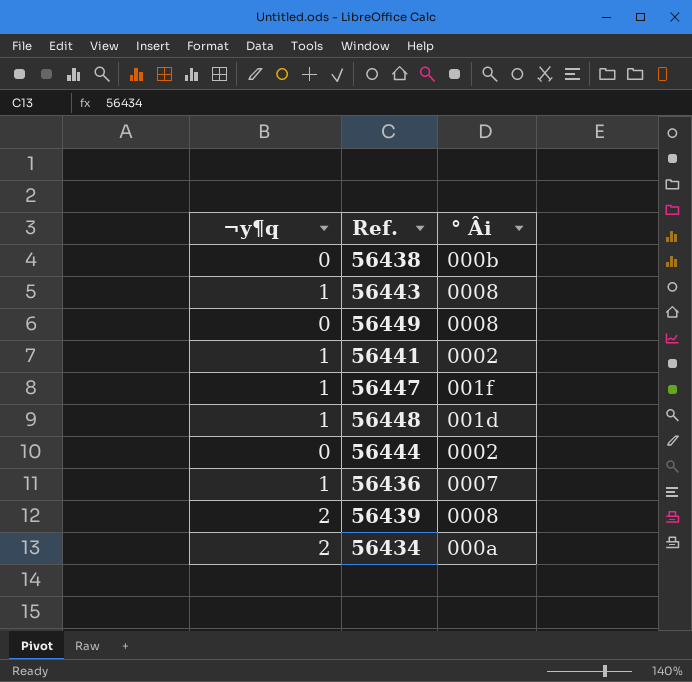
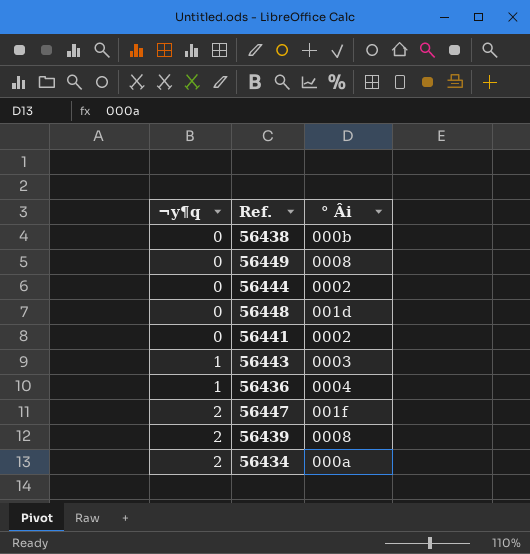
row order: none -> ¬y¶q ascending
56448 | ¬y¶q: 1 -> 0
56441 | ¬y¶q: 1 -> 0
56443 | ° Âi: 0008 -> 0003
56436 | ° Âi: 0007 -> 0004
56447 | ¬y¶q: 1 -> 2

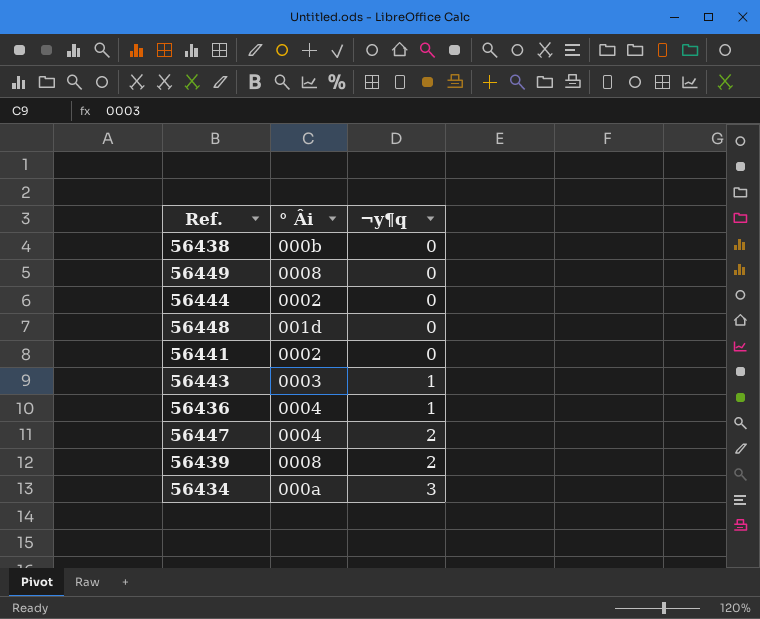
column ¬y¶q | position: 1 -> 3
56447 | ° Âi: 001f -> 0004
56434 | ¬y¶q: 2 -> 3

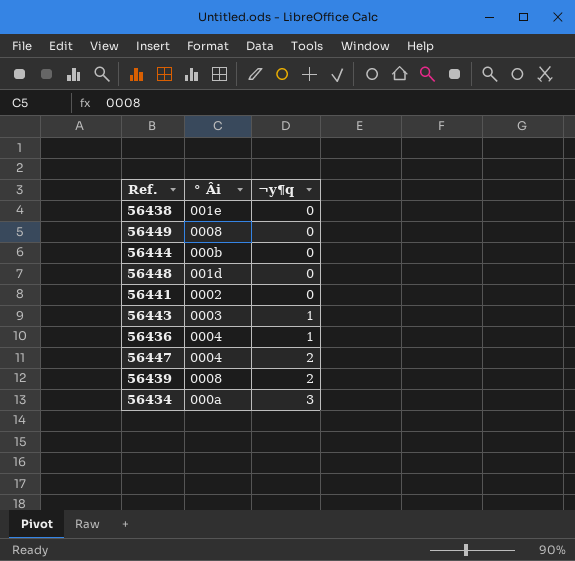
56438 | ° Âi: 000b -> 001e
56444 | ° Âi: 0002 -> 000b

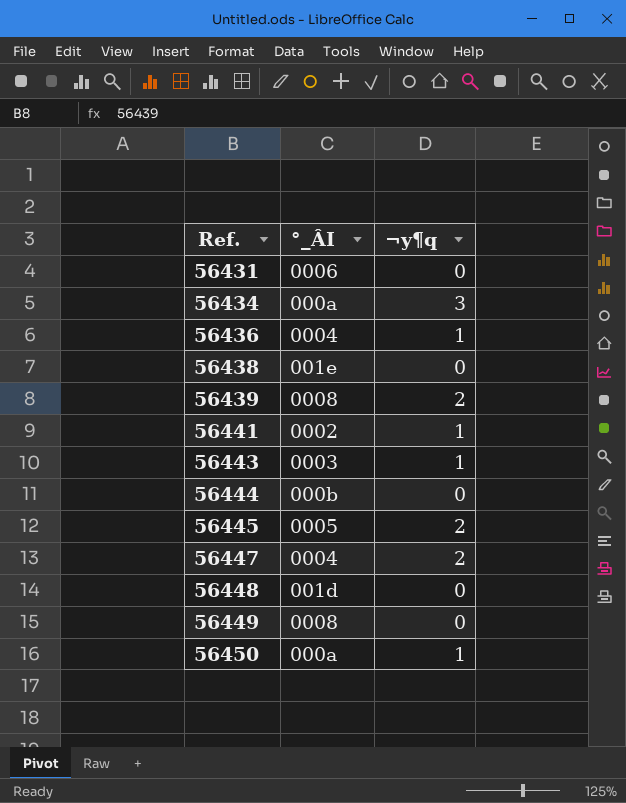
row order: ¬y¶q ascending -> Ref. ascending
column name: ° Âi -> °_ÂI
row 56431: none -> 0006 | 0
56441 | ¬y¶q: 0 -> 1
row 56445: none -> 0005 | 2
row 56450: none -> 000a | 1

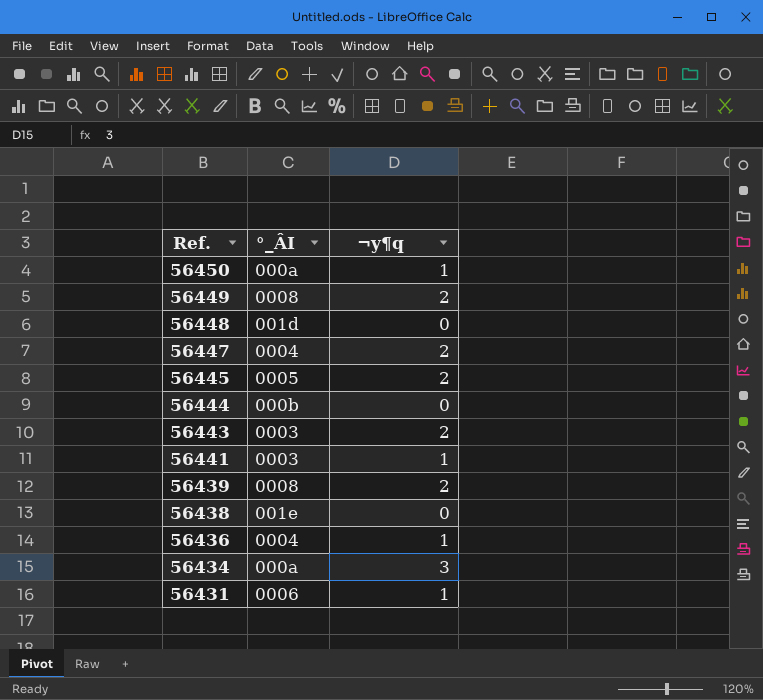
row order: Ref. ascending -> Ref. descending
56449 | ¬y¶q: 0 -> 2
56443 | ¬y¶q: 1 -> 2
56441 | °_ÂI: 0002 -> 0003
56431 | ¬y¶q: 0 -> 1

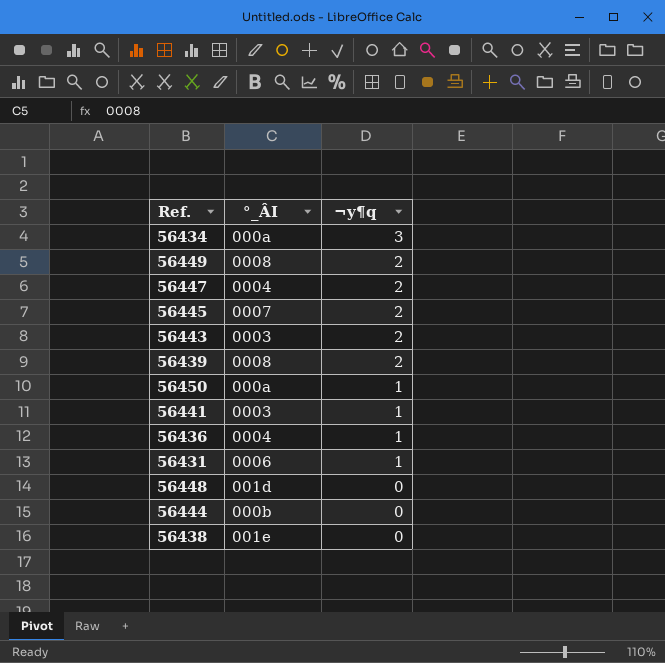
row order: Ref. descending -> ¬y¶q descending
56445 | °_ÂI: 0005 -> 0007

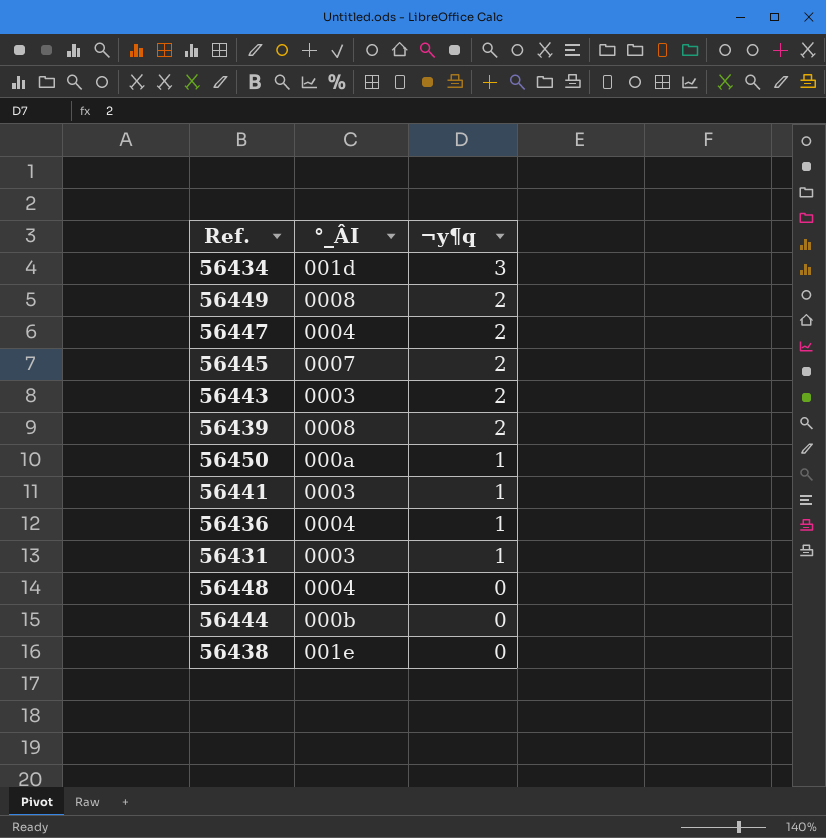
56434 | °_ÂI: 000a -> 001d
56431 | °_ÂI: 0006 -> 0003
56448 | °_ÂI: 001d -> 0004

